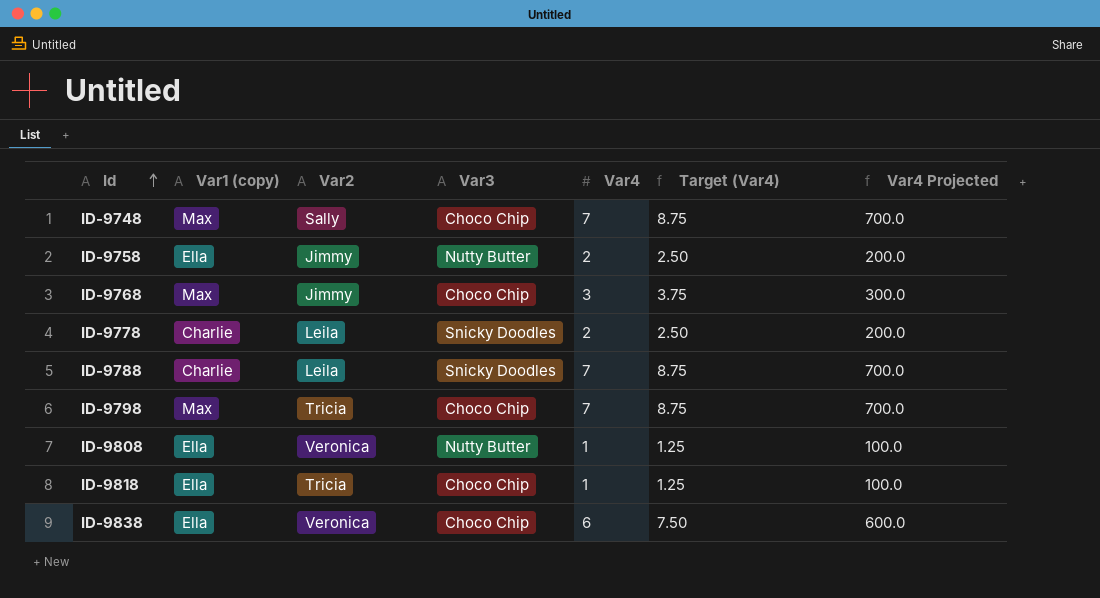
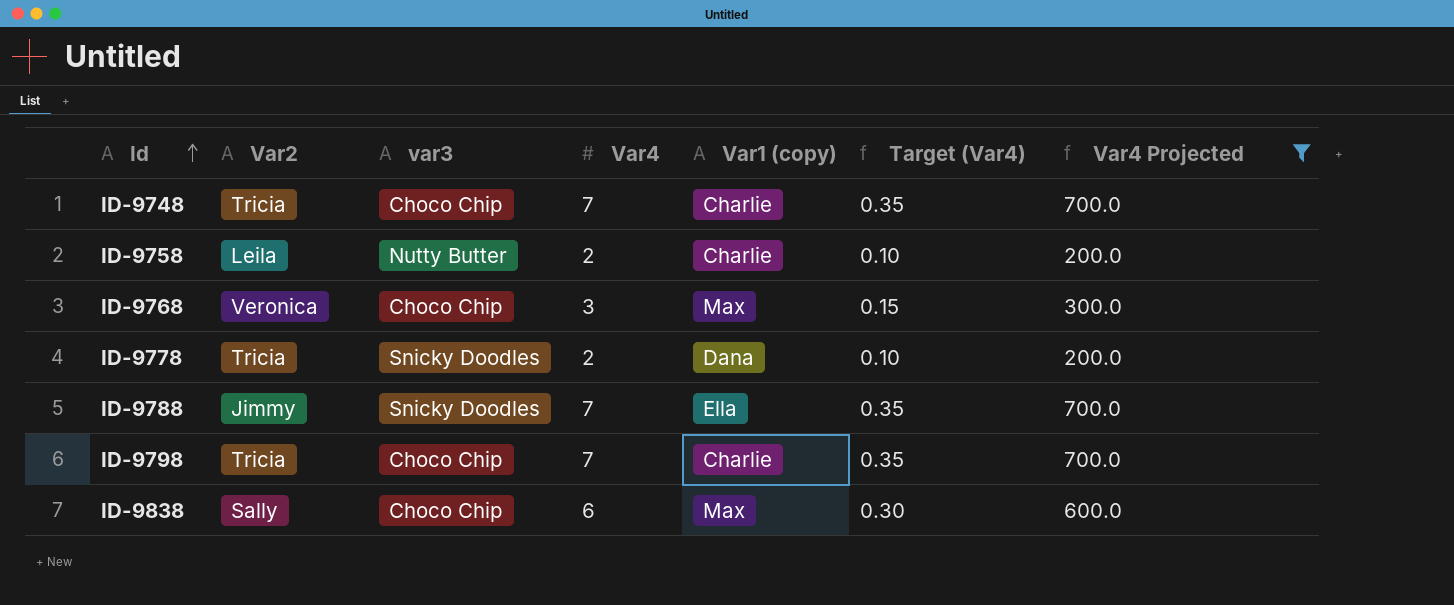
filter: none -> Var4 Projected != 100.0
column name: Var3 -> var3
column Var1 (copy) | position: 2 -> 5
column Target (Var4) | formula: [Var4] * 1.25 -> [Var4] * 0.05
ID-9748 | Var2: Sally -> Tricia
ID-9748 | Var1 (copy): Max -> Charlie
ID-9758 | Var2: Jimmy -> Leila
ID-9758 | Var1 (copy): Ella -> Charlie
ID-9768 | Var2: Jimmy -> Veronica
ID-9778 | Var2: Leila -> Tricia
ID-9778 | Var1 (copy): Charlie -> Dana
ID-9788 | Var2: Leila -> Jimmy
ID-9788 | Var1 (copy): Charlie -> Ella
ID-9798 | Var1 (copy): Max -> Charlie
ID-9838 | Var2: Veronica -> Sally
ID-9838 | Var1 (copy): Ella -> Max

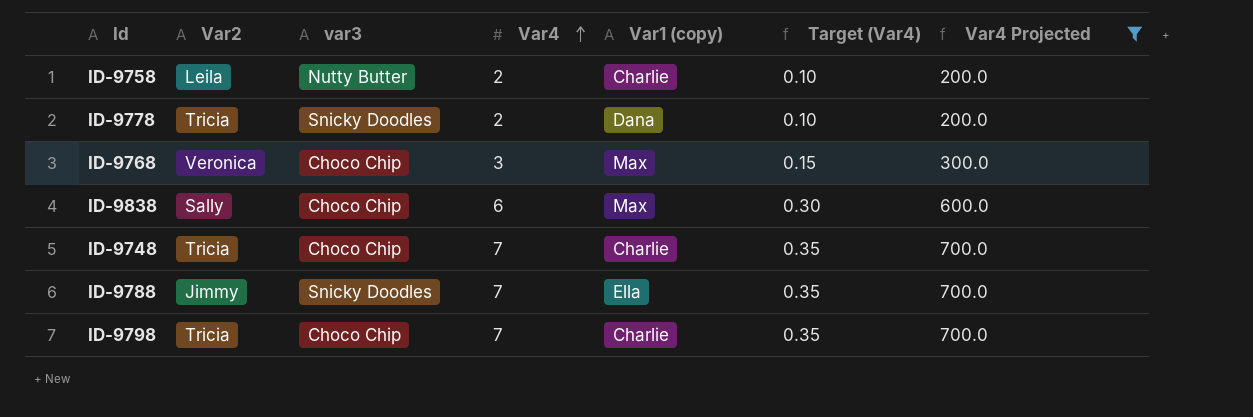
row order: Id ascending -> Var4 ascending

